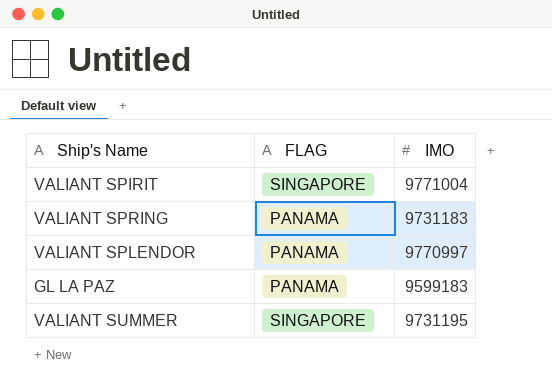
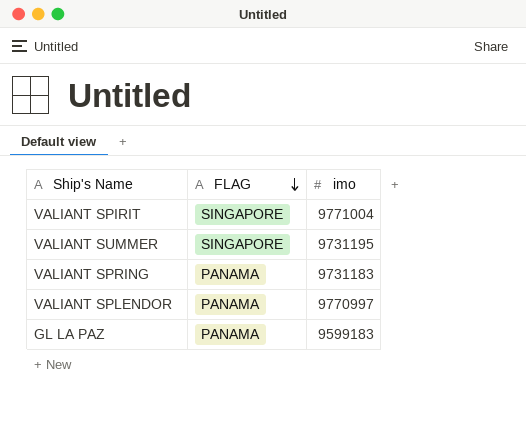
row order: none -> FLAG descending
column name: IMO -> imo

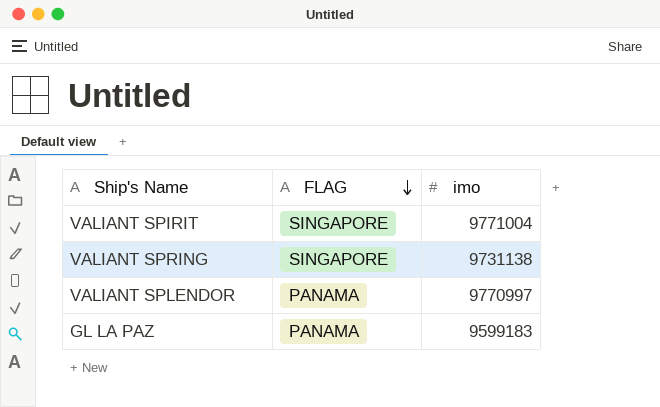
row VALIANT SUMMER: SINGAPORE | 9731195 -> none
VALIANT SPRING | FLAG: PANAMA -> SINGAPORE
VALIANT SPRING | imo: 9731183 -> 9731138

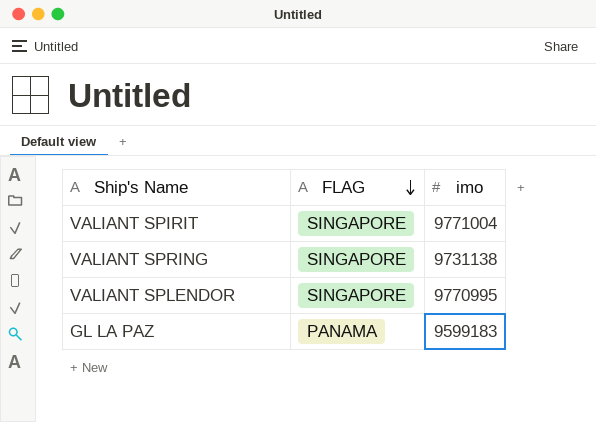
VALIANT SPLENDOR | FLAG: PANAMA -> SINGAPORE
VALIANT SPLENDOR | imo: 9770997 -> 9770995

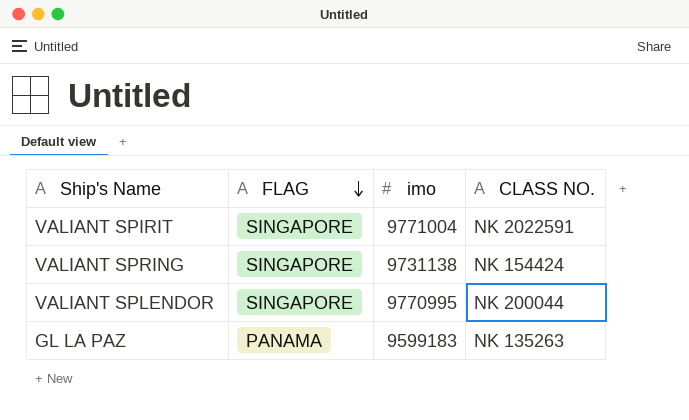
column CLASS NO. | position: none -> 4

